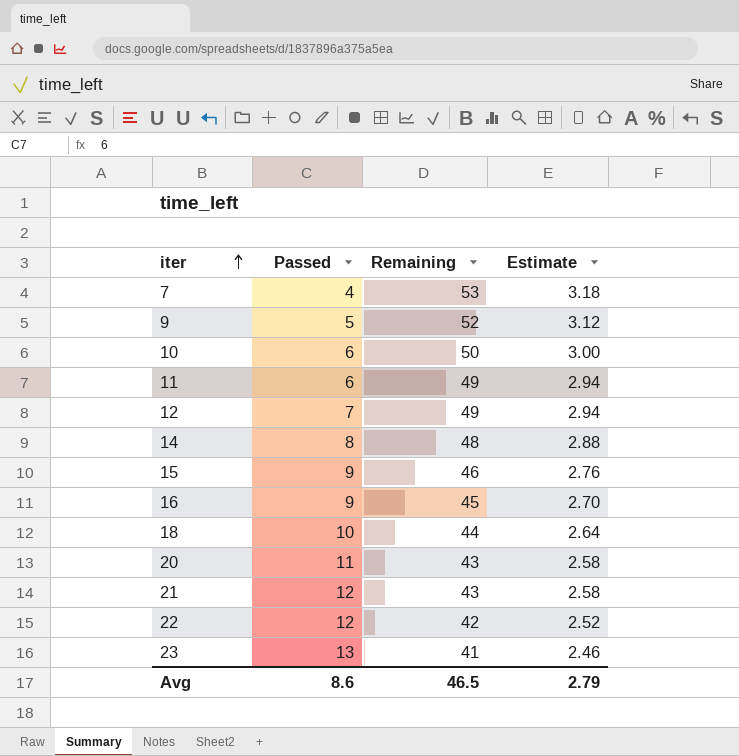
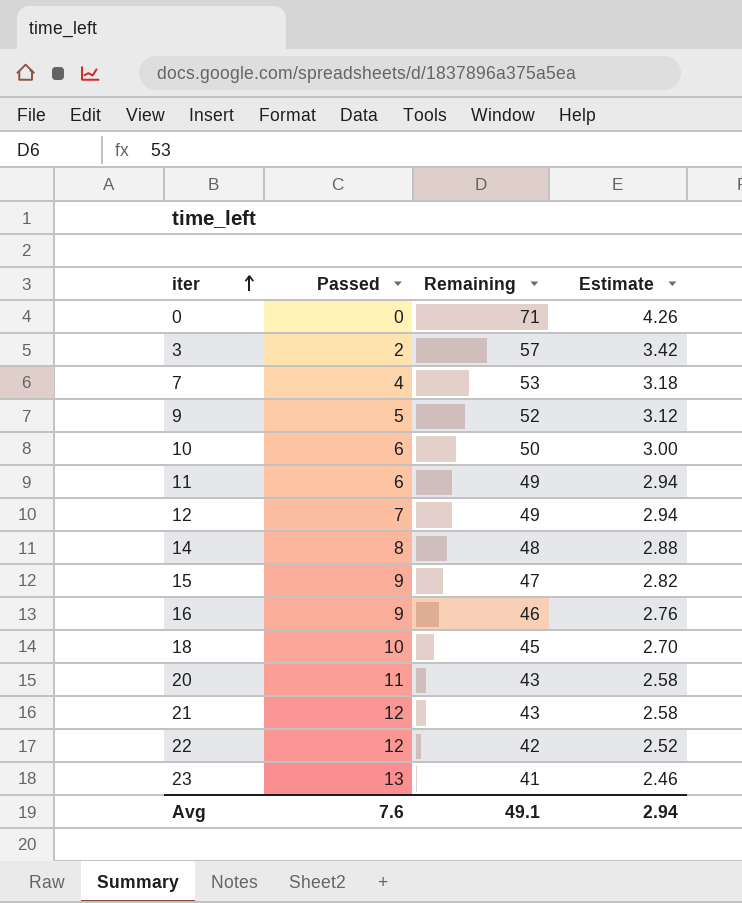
row 0: none -> 0 | 71 | 4.26
row 3: none -> 2 | 57 | 3.42
15 | Remaining: 46 -> 47
15 | Estimate: 2.76 -> 2.82
16 | Remaining: 45 -> 46
16 | Estimate: 2.70 -> 2.76
18 | Remaining: 44 -> 45
18 | Estimate: 2.64 -> 2.70
Avg | Passed: 8.6 -> 7.6
Avg | Remaining: 46.5 -> 49.1
Avg | Estimate: 2.79 -> 2.94

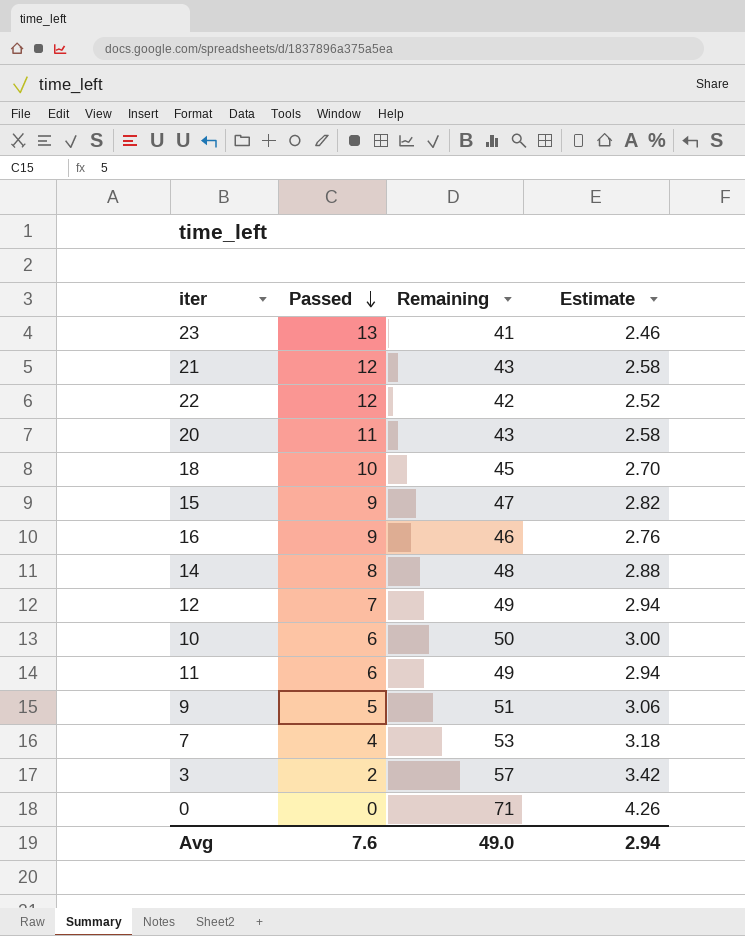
row order: iter ascending -> Passed descending
9 | Remaining: 52 -> 51
9 | Estimate: 3.12 -> 3.06
Avg | Remaining: 49.1 -> 49.0

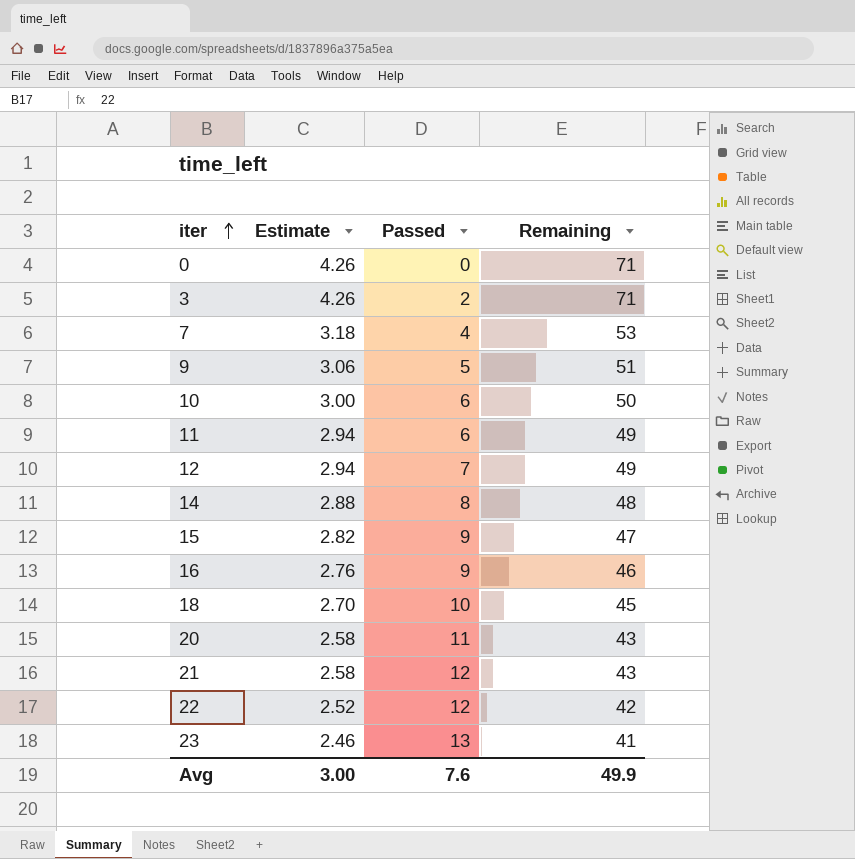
row order: Passed descending -> iter ascending
column Estimate | position: 4 -> 2
3 | Estimate: 3.42 -> 4.26
3 | Remaining: 57 -> 71
Avg | Estimate: 2.94 -> 3.00
Avg | Remaining: 49.0 -> 49.9

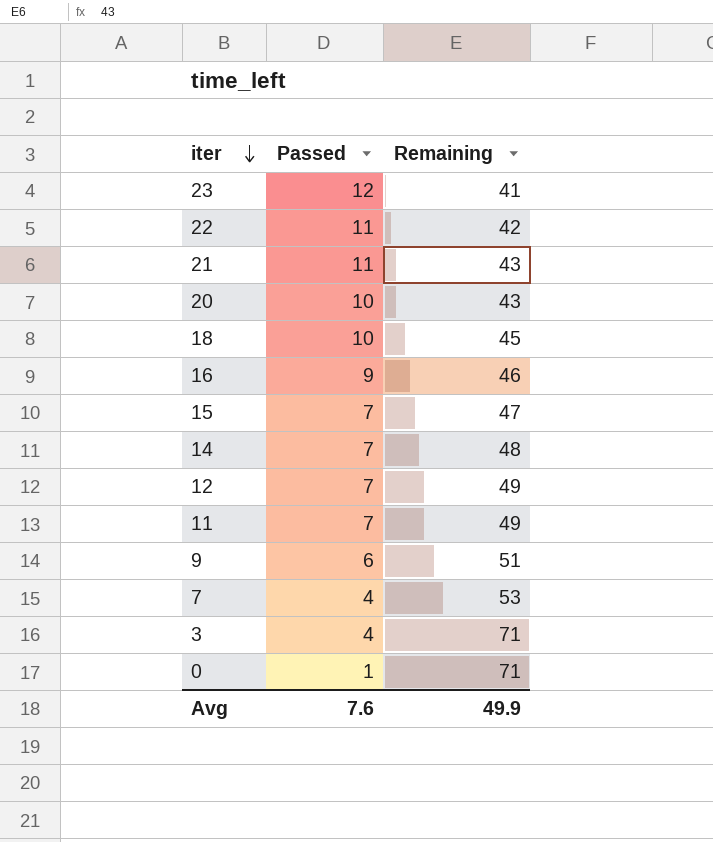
row order: iter ascending -> iter descending
column Estimate | formula: [Remaining] * 0.06 -> none
row 10: 3.00 | 6 | 50 -> none
23 | Passed: 13 -> 12
22 | Passed: 12 -> 11
21 | Passed: 12 -> 11
20 | Passed: 11 -> 10
15 | Passed: 9 -> 7
14 | Passed: 8 -> 7
11 | Passed: 6 -> 7
9 | Passed: 5 -> 6
3 | Passed: 2 -> 4
0 | Passed: 0 -> 1

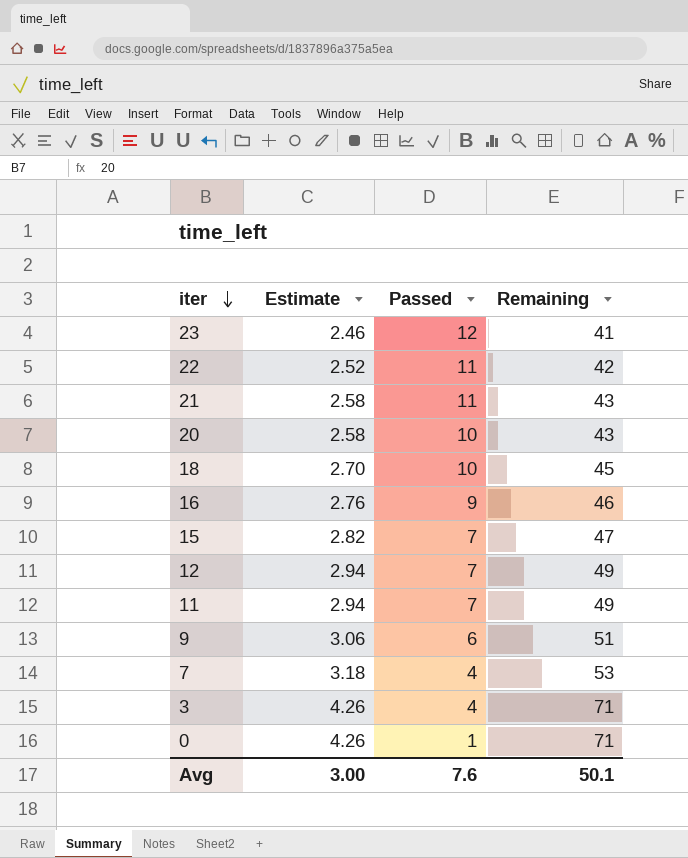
column Estimate | formula: none -> [Remaining] * 0.06
row 14: 7 | 48 -> none
Avg | Remaining: 49.9 -> 50.1

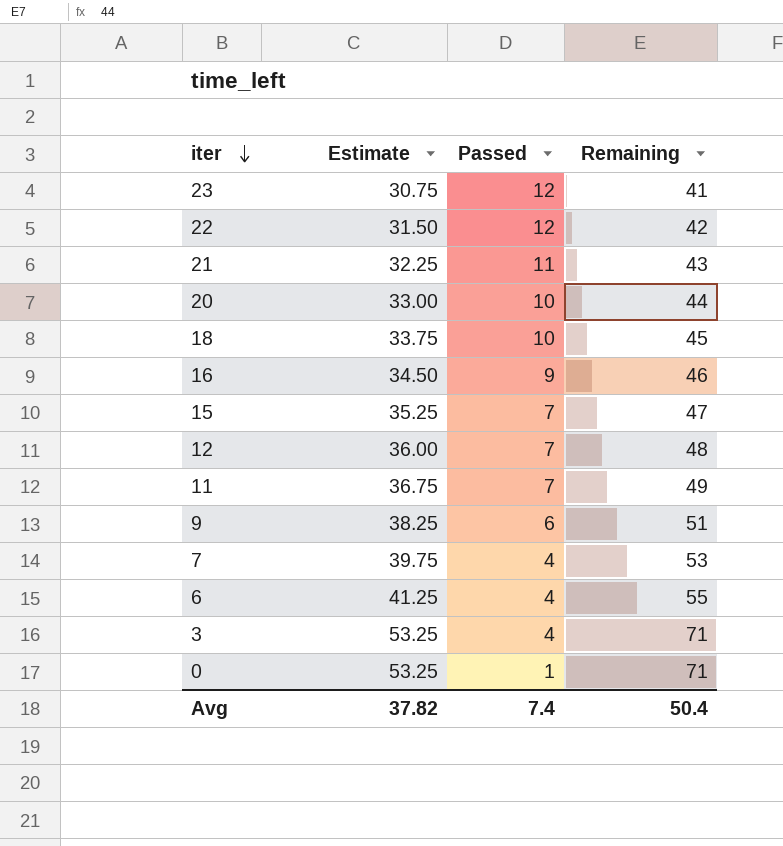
column Estimate | formula: [Remaining] * 0.06 -> [Remaining] * 0.75
22 | Passed: 11 -> 12
20 | Remaining: 43 -> 44
12 | Remaining: 49 -> 48
row 6: none -> 41.25 | 4 | 55
Avg | Estimate: 3.00 -> 37.82
Avg | Passed: 7.6 -> 7.4
Avg | Remaining: 50.1 -> 50.4

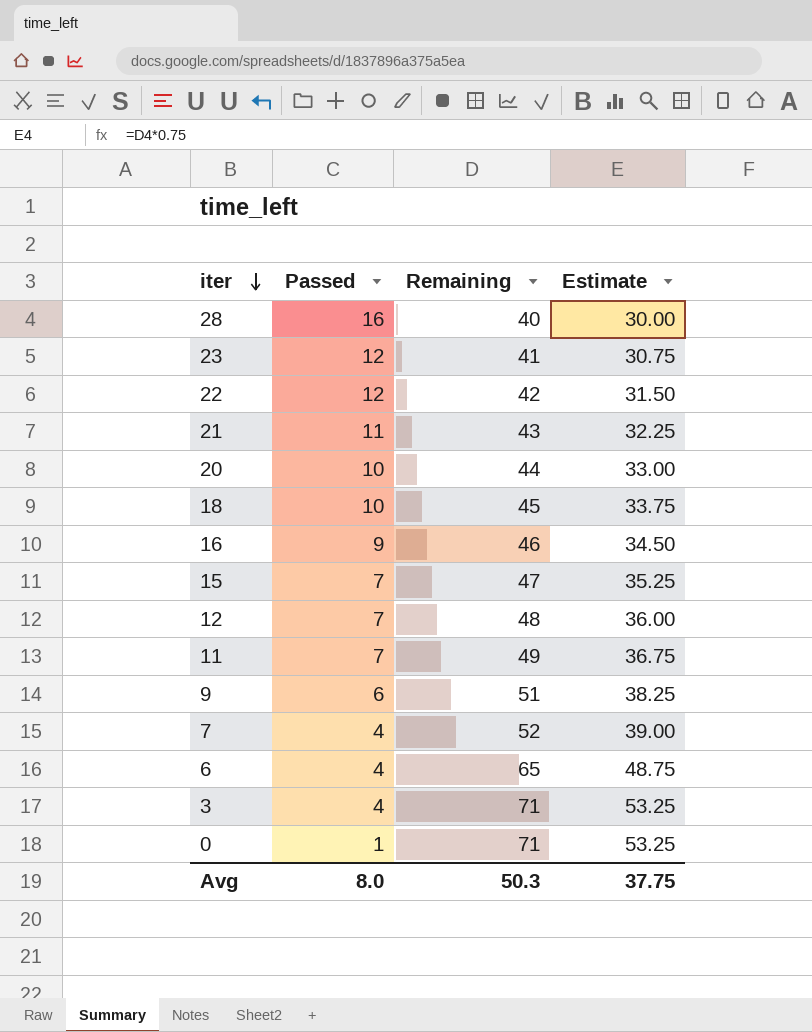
column Estimate | position: 2 -> 4
row 28: none -> 16 | 40 | 30.00
7 | Remaining: 53 -> 52
7 | Estimate: 39.75 -> 39.00
6 | Remaining: 55 -> 65
6 | Estimate: 41.25 -> 48.75
Avg | Passed: 7.4 -> 8.0
Avg | Remaining: 50.4 -> 50.3
Avg | Estimate: 37.82 -> 37.75

